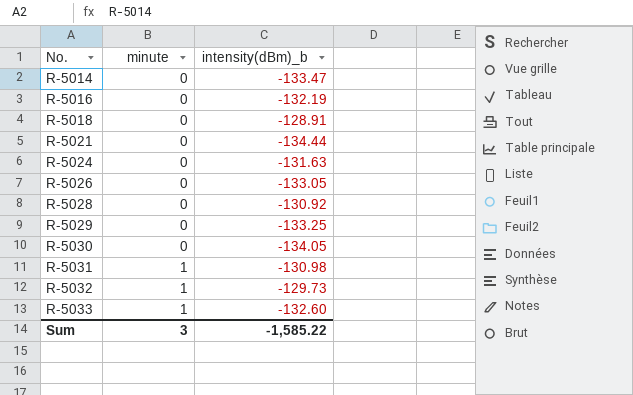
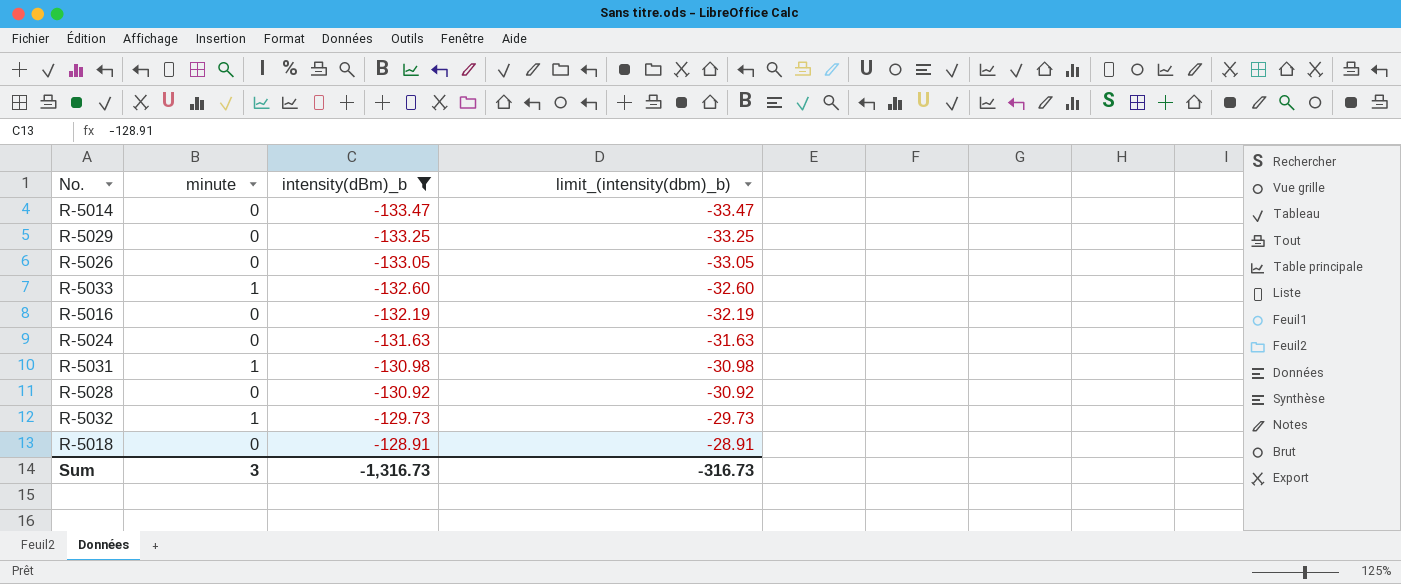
filter: none -> intensity(dBm)_b >= -133.47
row order: No. ascending -> intensity(dBm)_b ascending
column limit_(intensity(dbm)_b) | formula: none -> [intensity(dBm)_b] + 100
Sum | intensity(dBm)_b: -1,585.22 -> -1,316.73

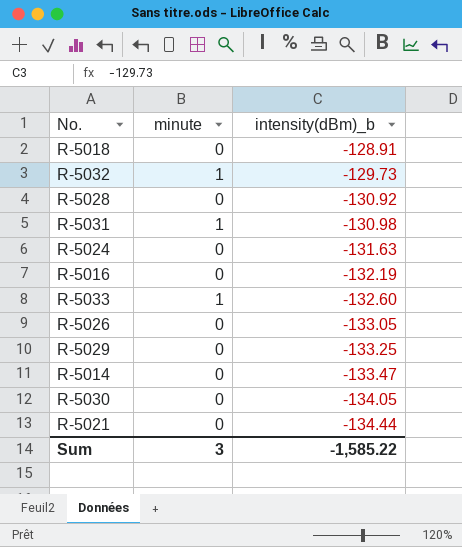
filter: intensity(dBm)_b >= -133.47 -> none
row order: intensity(dBm)_b ascending -> intensity(dBm)_b descending
column limit_(intensity(dbm)_b) | formula: [intensity(dBm)_b] + 100 -> none
Sum | intensity(dBm)_b: -1,316.73 -> -1,585.22

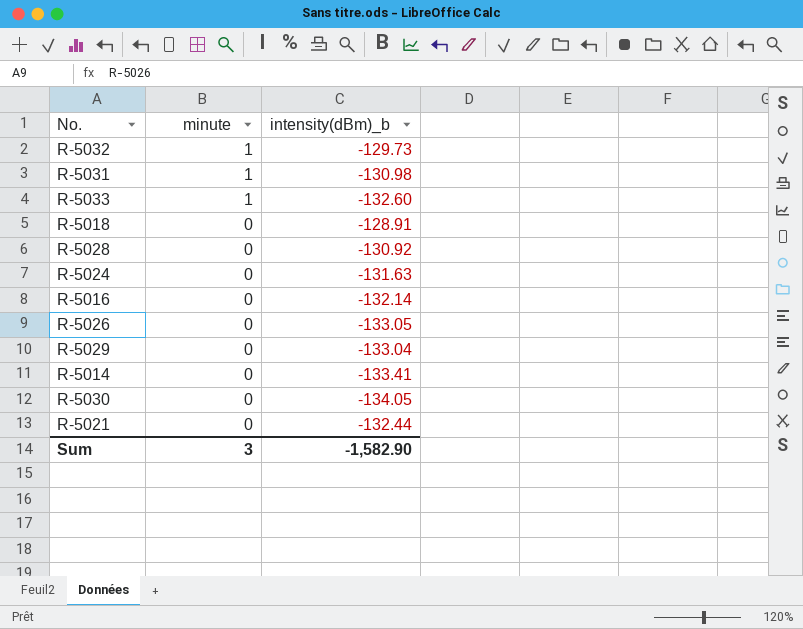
row order: intensity(dBm)_b descending -> minute descending
R-5016 | intensity(dBm)_b: -132.19 -> -132.14
R-5029 | intensity(dBm)_b: -133.25 -> -133.04
R-5014 | intensity(dBm)_b: -133.47 -> -133.41
R-5021 | intensity(dBm)_b: -134.44 -> -132.44
Sum | intensity(dBm)_b: -1,585.22 -> -1,582.90

